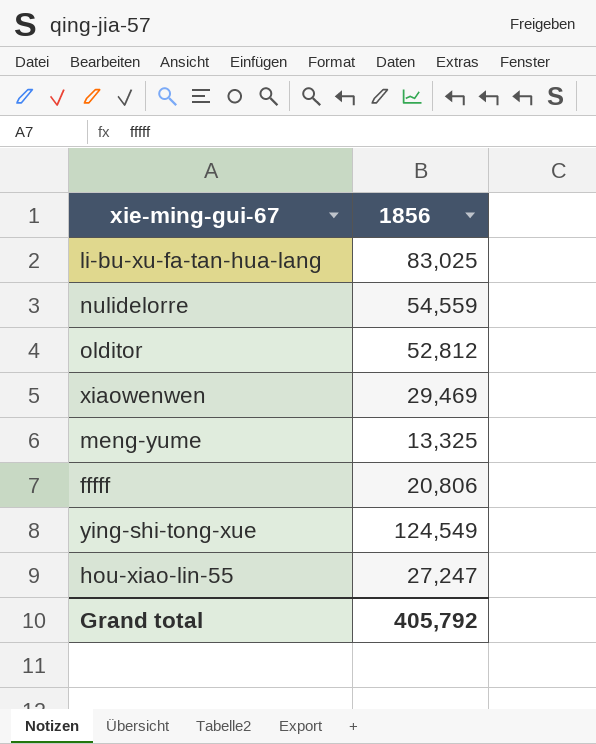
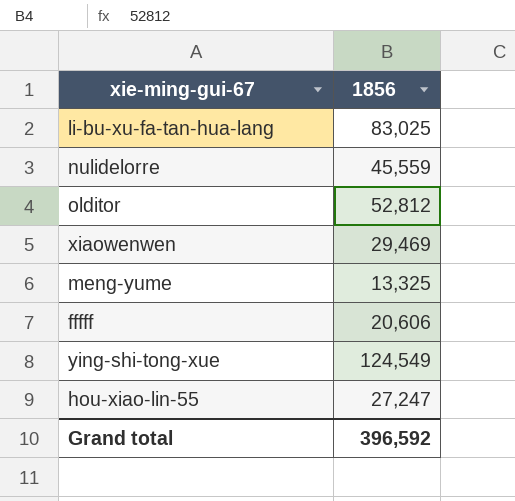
nulidelorre | 1856: 54,559 -> 45,559
fffff | 1856: 20,806 -> 20,606
Grand total | 1856: 405,792 -> 396,592

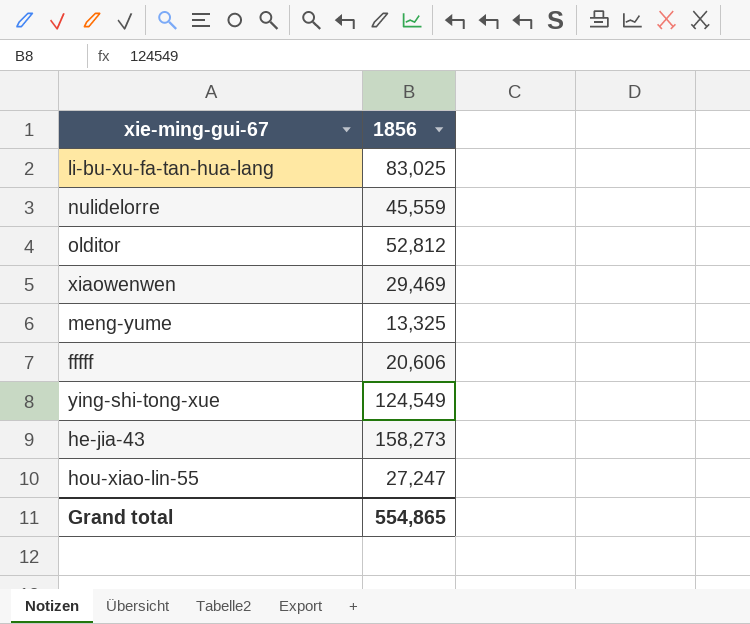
row he-jia-43: none -> 158,273
Grand total | 1856: 396,592 -> 554,865

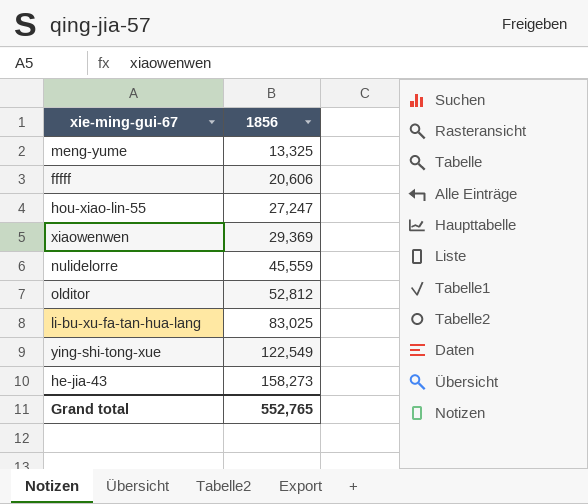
row order: none -> 1856 ascending
xiaowenwen | 1856: 29,469 -> 29,369
ying-shi-tong-xue | 1856: 124,549 -> 122,549
Grand total | 1856: 554,865 -> 552,765

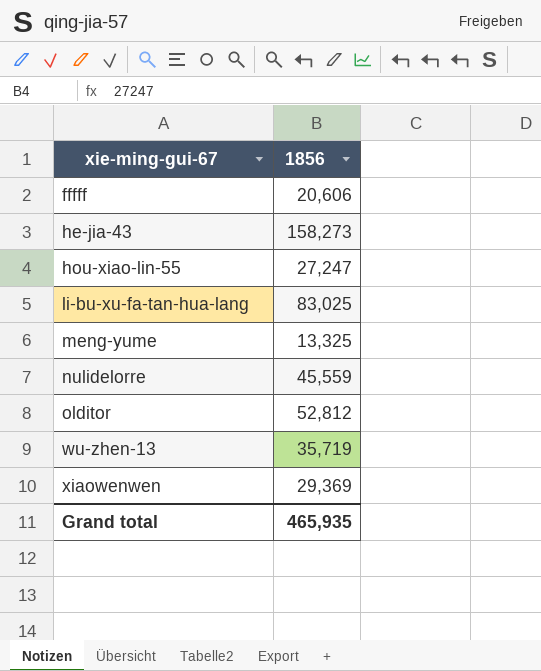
row order: 1856 ascending -> xie-ming-gui-67 ascending
row ying-shi-tong-xue: 122,549 -> none
row wu-zhen-13: none -> 35,719
Grand total | 1856: 552,765 -> 465,935

